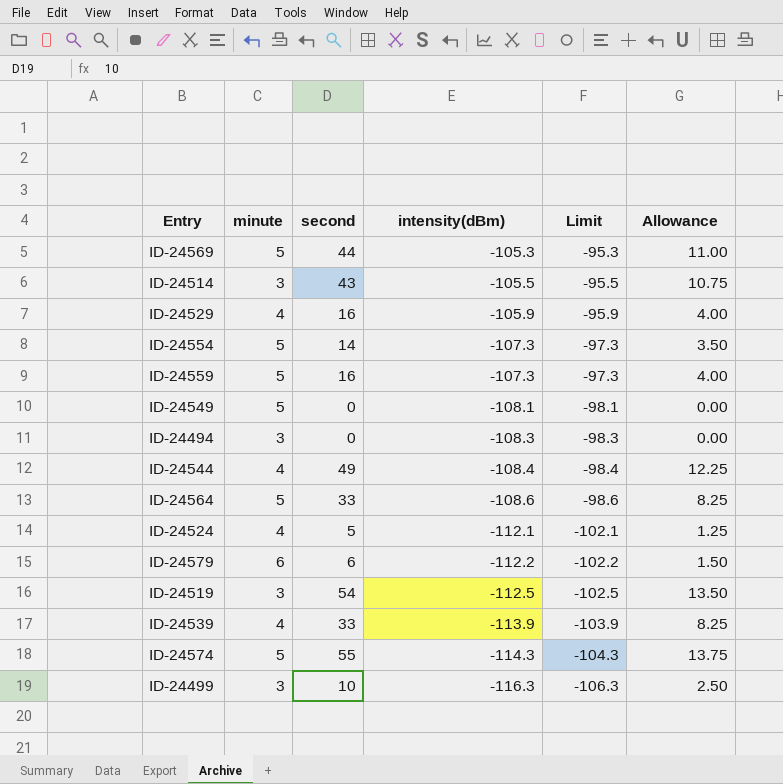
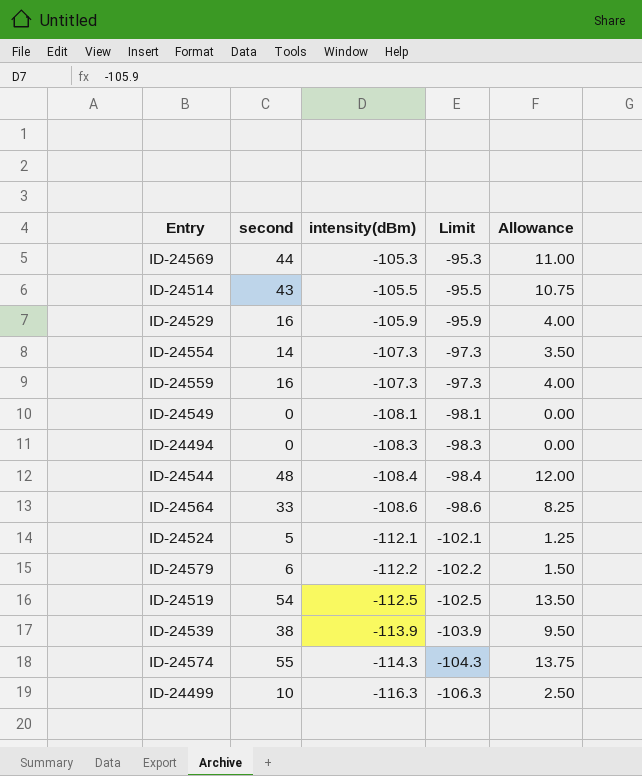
column minute | position: 2 -> none
ID-24544 | second: 49 -> 48
ID-24544 | Allowance: 12.25 -> 12.00
ID-24539 | second: 33 -> 38
ID-24539 | Allowance: 8.25 -> 9.50

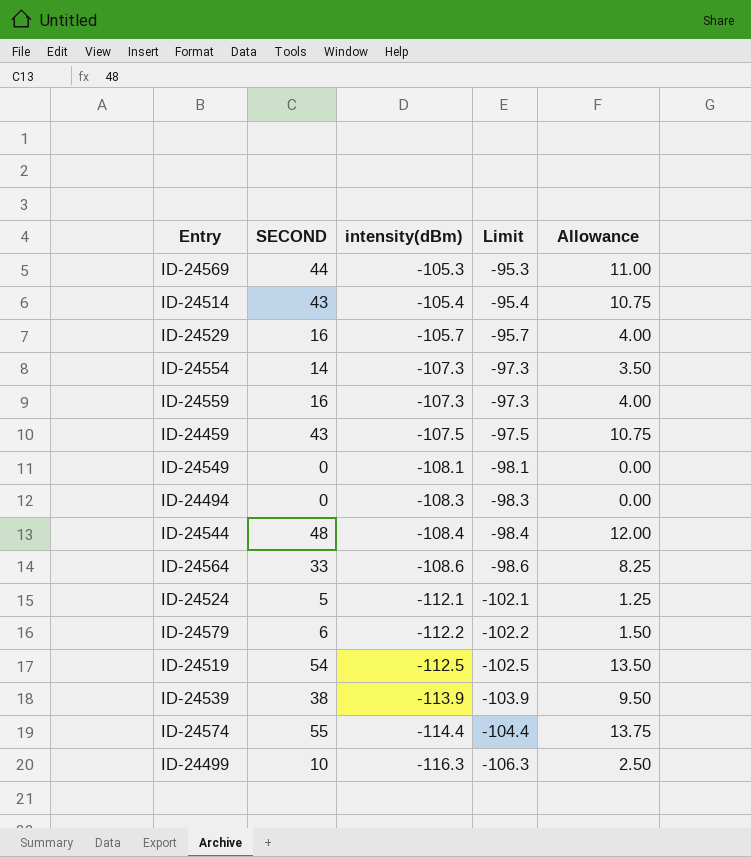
column name: second -> SECOND
ID-24514 | intensity(dBm): -105.5 -> -105.4
ID-24514 | Limit: -95.5 -> -95.4
ID-24529 | intensity(dBm): -105.9 -> -105.7
ID-24529 | Limit: -95.9 -> -95.7
row ID-24459: none -> 43 | -107.5 | -97.5 | 10.75
ID-24574 | intensity(dBm): -114.3 -> -114.4
ID-24574 | Limit: -104.3 -> -104.4

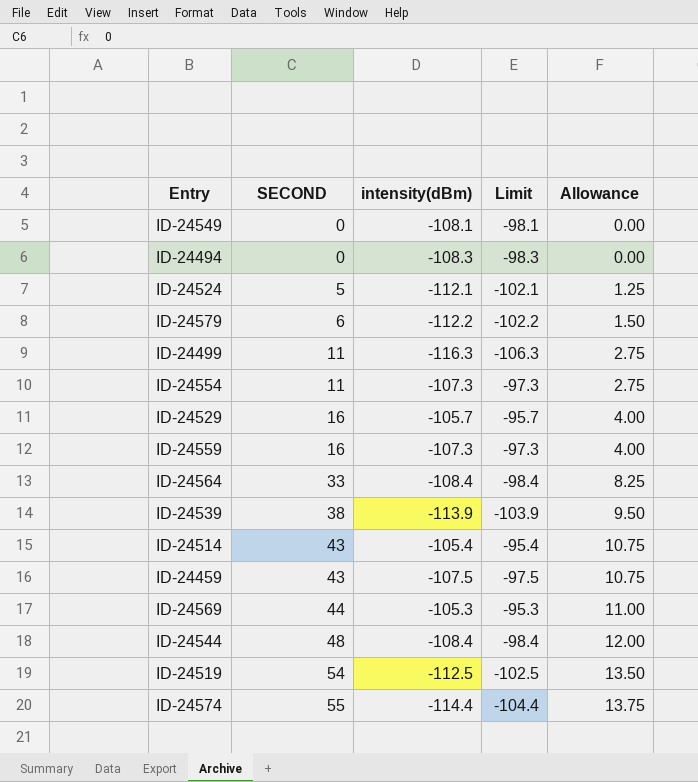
row order: intensity(dBm) descending -> SECOND ascending
ID-24499 | SECOND: 10 -> 11
ID-24499 | Allowance: 2.50 -> 2.75
ID-24554 | SECOND: 14 -> 11
ID-24554 | Allowance: 3.50 -> 2.75
ID-24564 | intensity(dBm): -108.6 -> -108.4
ID-24564 | Limit: -98.6 -> -98.4

